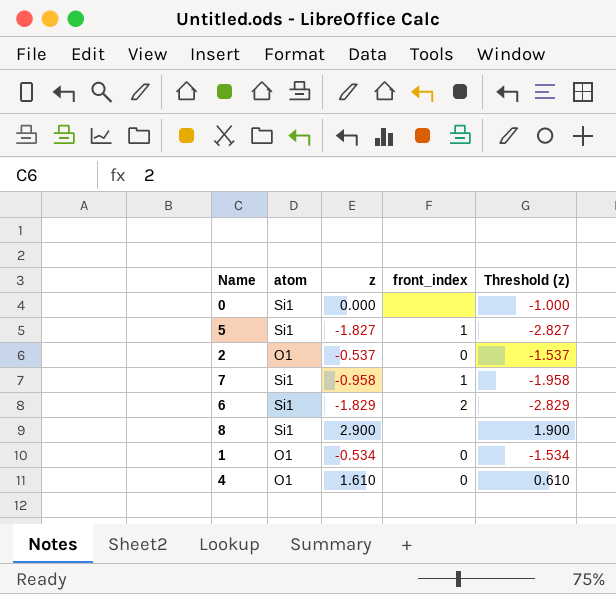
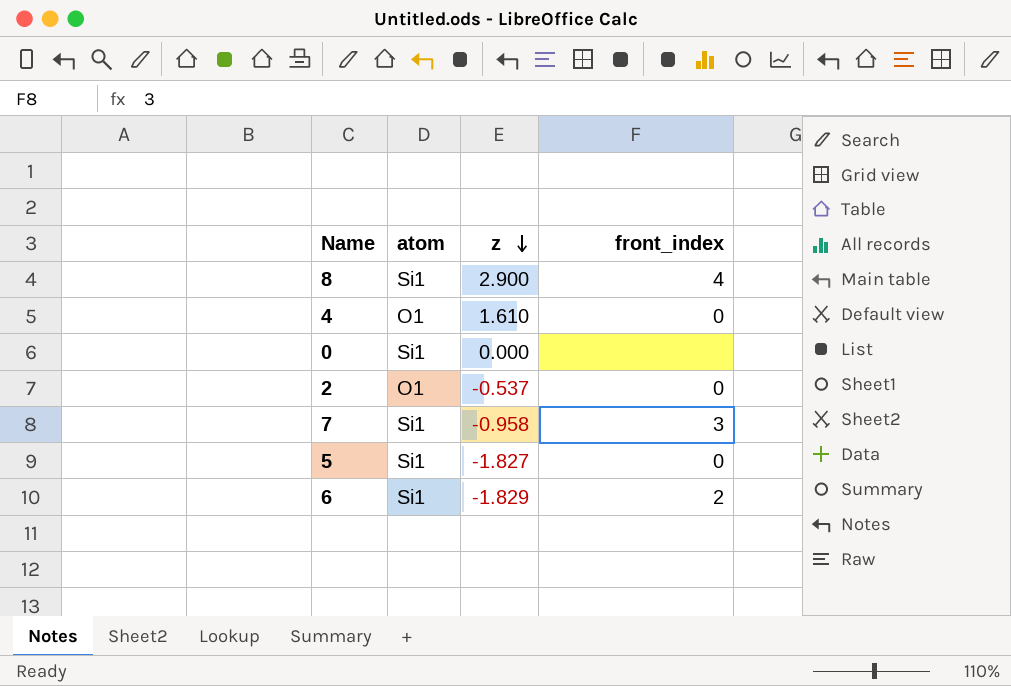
row order: none -> z descending
column Threshold (z) | formula: [z] - 1 -> none
row 1: O1 | -0.534 | 0 | -1.534 -> none
8 | front_index: none -> 4
7 | front_index: 1 -> 3
5 | front_index: 1 -> 0

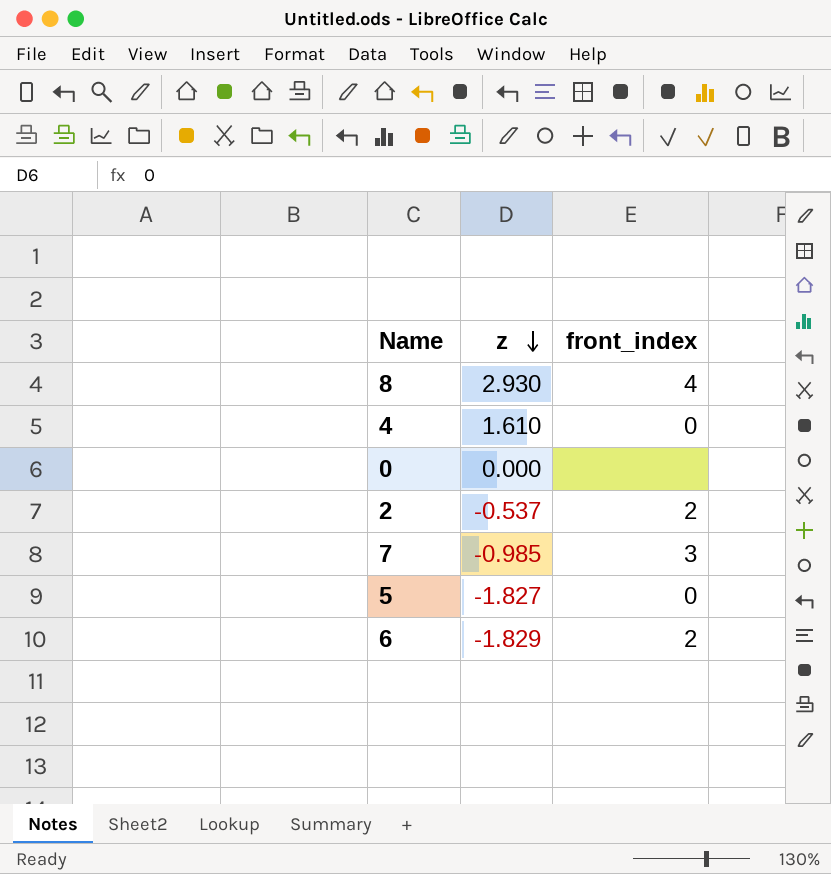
column atom | position: 2 -> none
8 | z: 2.900 -> 2.930
2 | front_index: 0 -> 2
7 | z: -0.958 -> -0.985

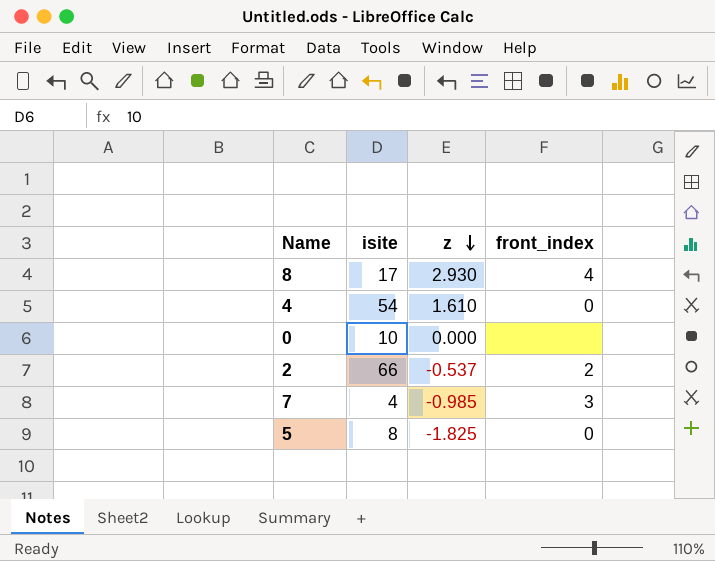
column isite | position: none -> 2
row 6: -1.829 | 2 -> none
5 | z: -1.827 -> -1.825

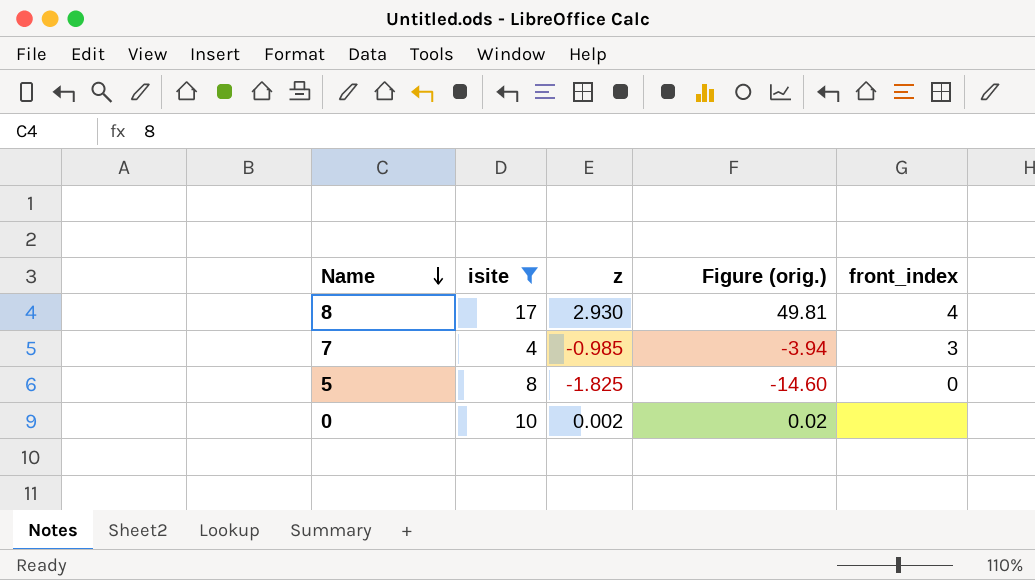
filter: none -> isite <= 17
row order: z descending -> Name descending
column Figure (orig.) | formula: none -> [isite] * [z]
0 | z: 0.000 -> 0.002

